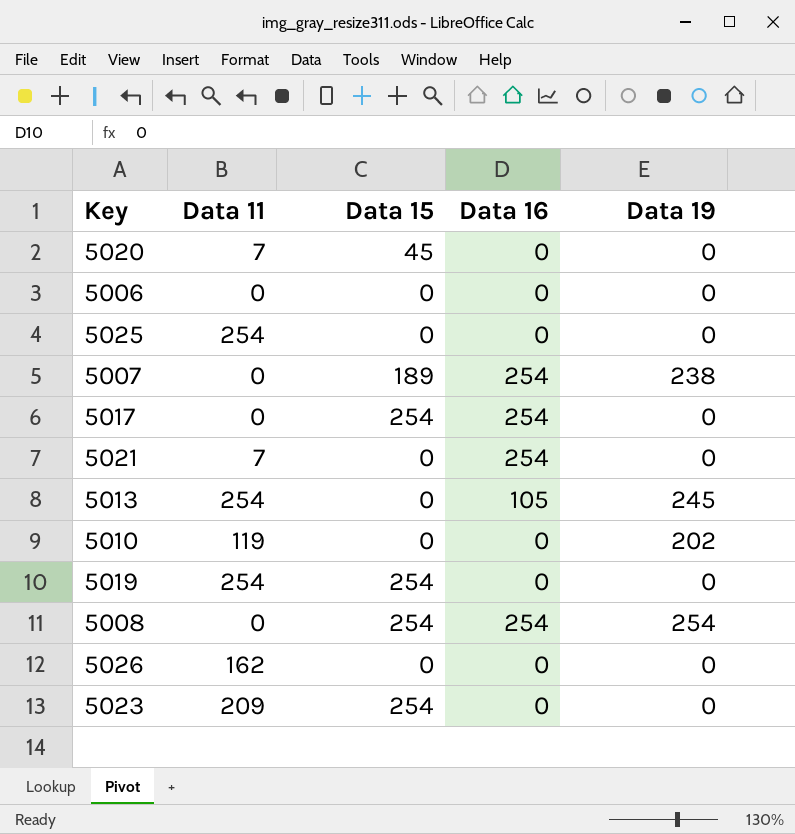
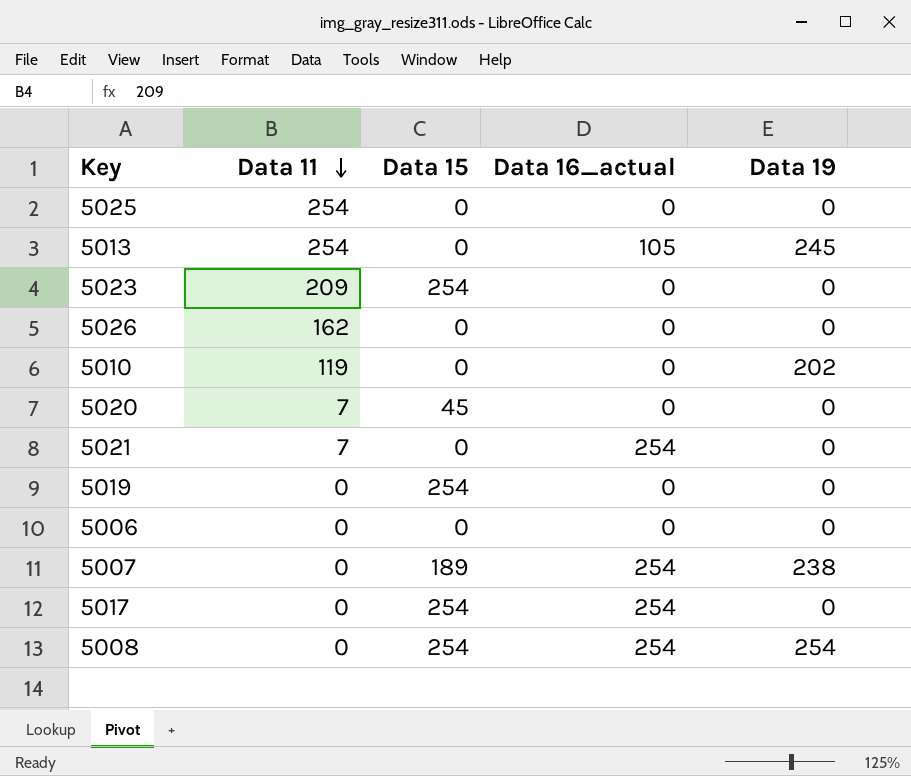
row order: none -> Data 11 descending
column name: Data 16 -> Data 16_actual
5019 | Data 11: 254 -> 0

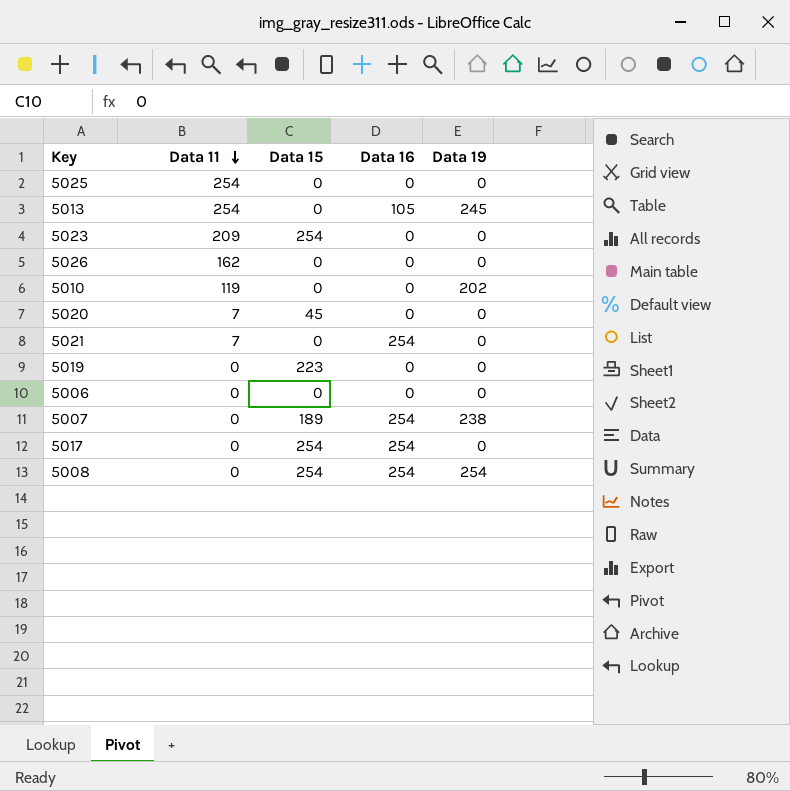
column name: Data 16_actual -> Data 16
5019 | Data 15: 254 -> 223

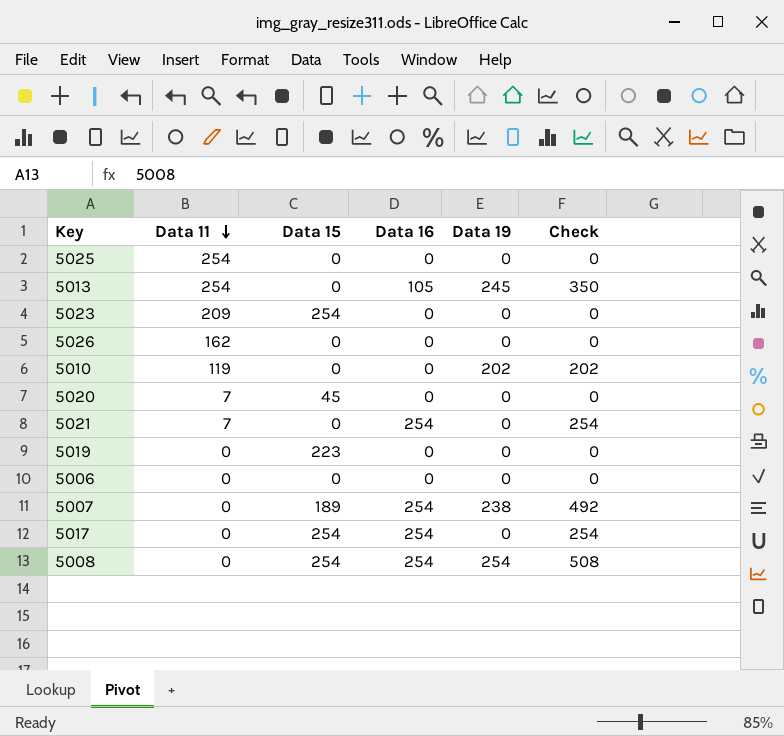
column Check | formula: none -> [Data 16] + [Data 19]

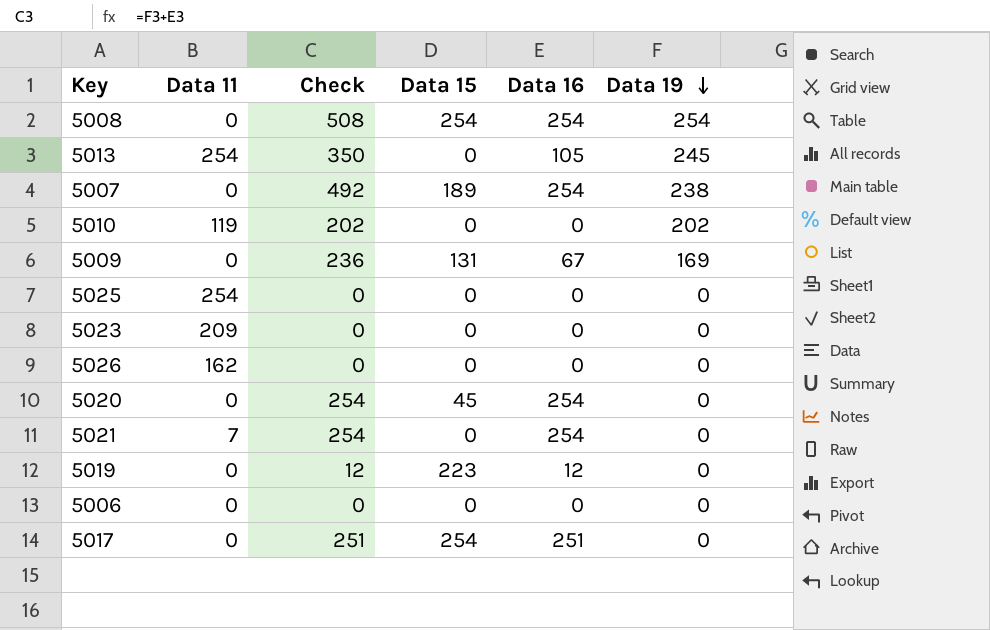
row order: Data 11 descending -> Data 19 descending
column Check | position: 6 -> 3
row 5009: none -> 0 | 236 | 131 | 67 | 169
5023 | Data 15: 254 -> 0
5020 | Data 11: 7 -> 0
5020 | Check: 0 -> 254
5020 | Data 16: 0 -> 254
5019 | Check: 0 -> 12
5019 | Data 16: 0 -> 12
5017 | Check: 254 -> 251
5017 | Data 16: 254 -> 251

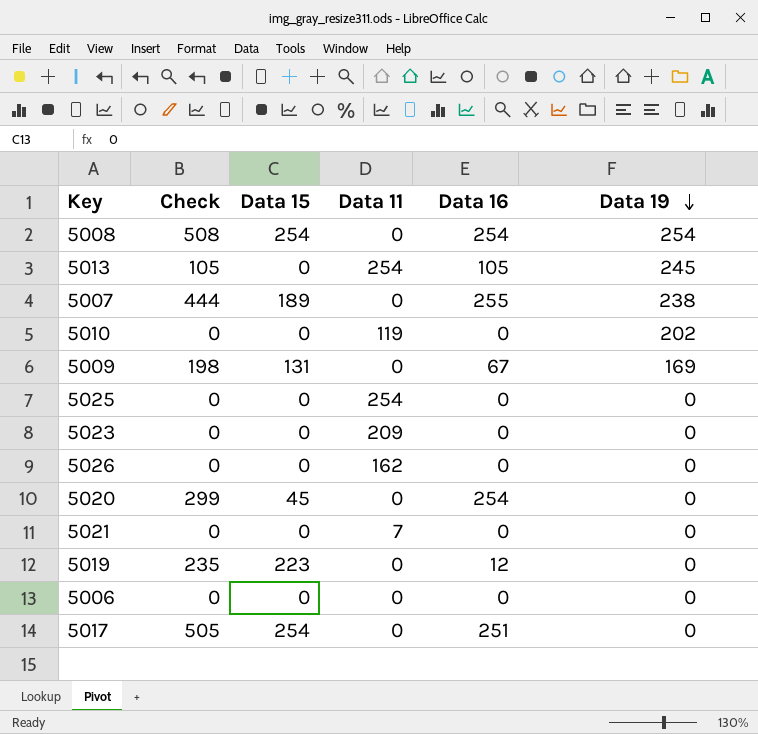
column Check | formula: [Data 16] + [Data 19] -> [Data 15] + [Data 16]
column Data 11 | position: 2 -> 4
5007 | Data 16: 254 -> 255
5021 | Data 16: 254 -> 0

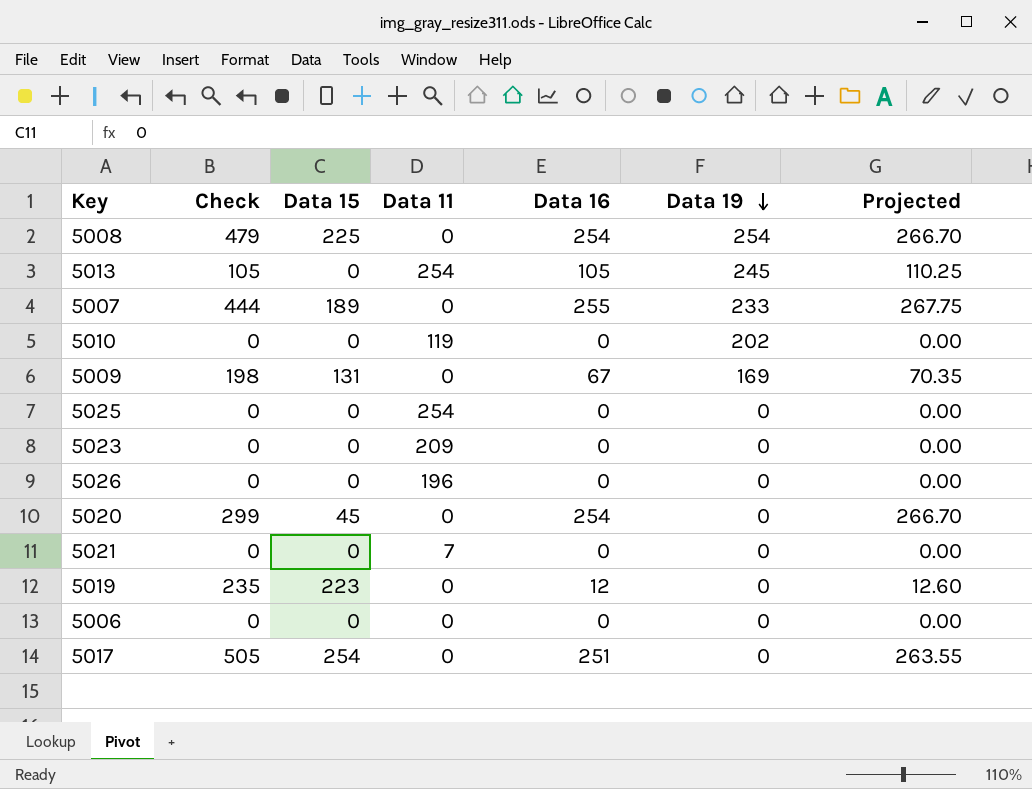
column Projected | formula: none -> [Data 16] * 1.05
5008 | Check: 508 -> 479
5008 | Data 15: 254 -> 225
5007 | Data 19: 238 -> 233
5026 | Data 11: 162 -> 196

